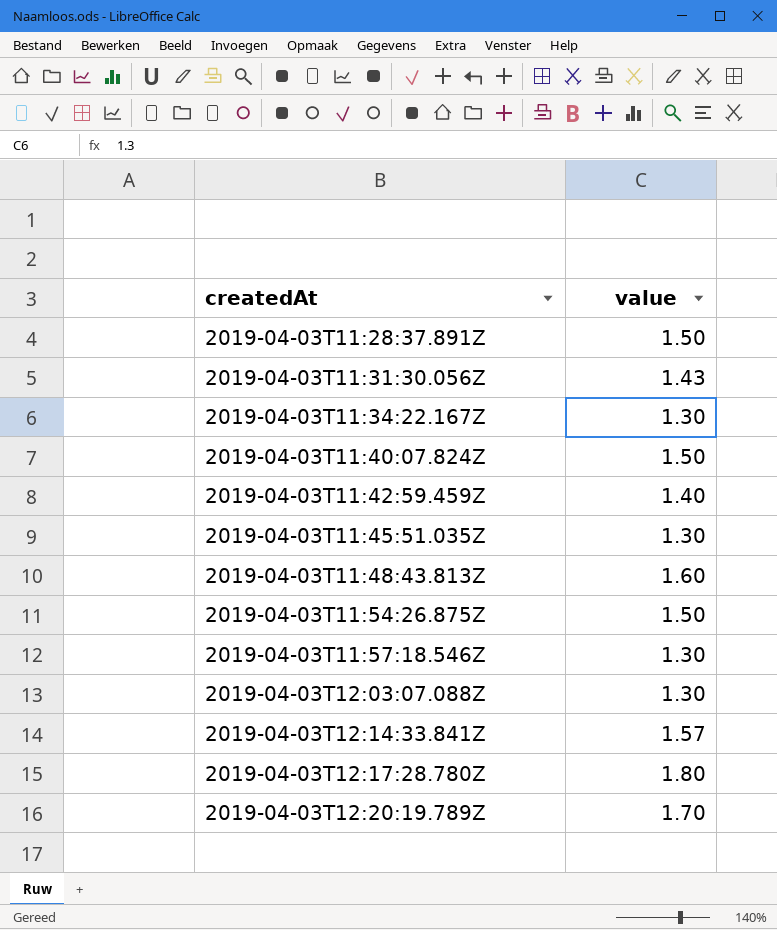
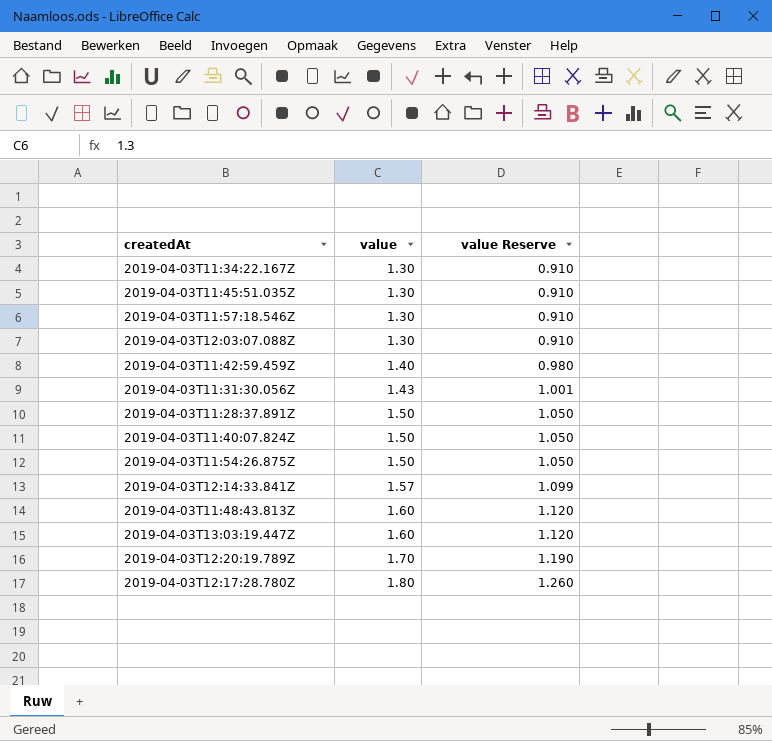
row order: createdAt ascending -> value ascending
column value Reserve | formula: none -> [value] * 0.7
row 2019-04-03T13:03:19.447Z: none -> 1.60 | 1.120

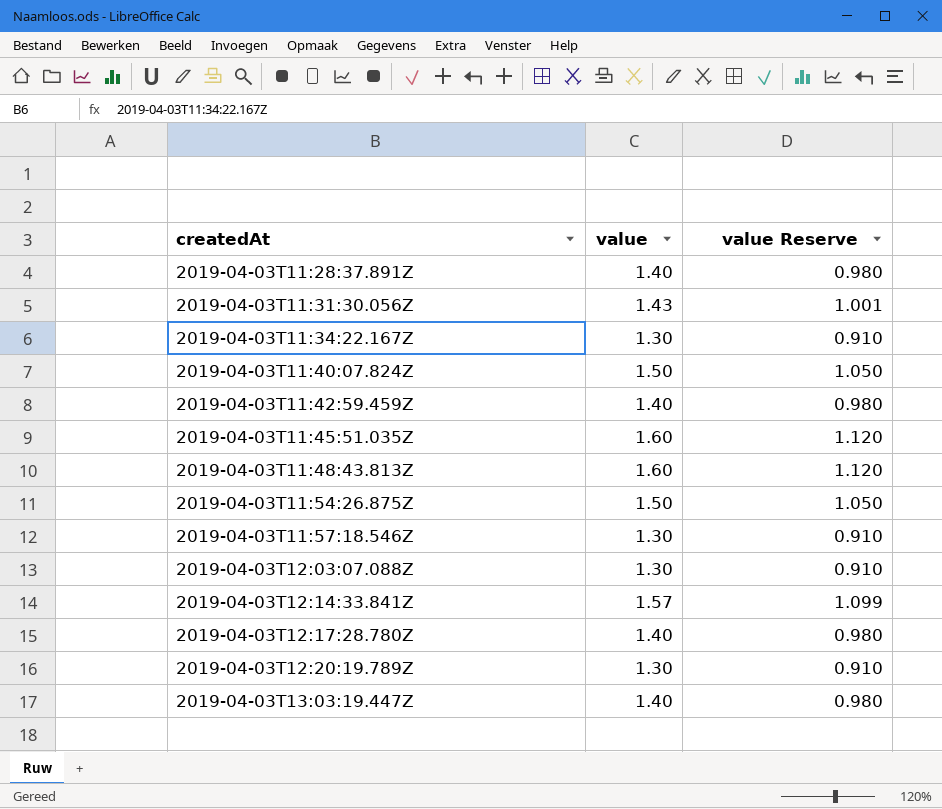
row order: value ascending -> createdAt ascending
2019-04-03T11:28:37.891Z | value: 1.50 -> 1.40
2019-04-03T11:28:37.891Z | value Reserve: 1.050 -> 0.980
2019-04-03T11:45:51.035Z | value: 1.30 -> 1.60
2019-04-03T11:45:51.035Z | value Reserve: 0.910 -> 1.120
2019-04-03T12:17:28.780Z | value: 1.80 -> 1.40
2019-04-03T12:17:28.780Z | value Reserve: 1.260 -> 0.980
2019-04-03T12:20:19.789Z | value: 1.70 -> 1.30
2019-04-03T12:20:19.789Z | value Reserve: 1.190 -> 0.910
2019-04-03T13:03:19.447Z | value: 1.60 -> 1.40
2019-04-03T13:03:19.447Z | value Reserve: 1.120 -> 0.980

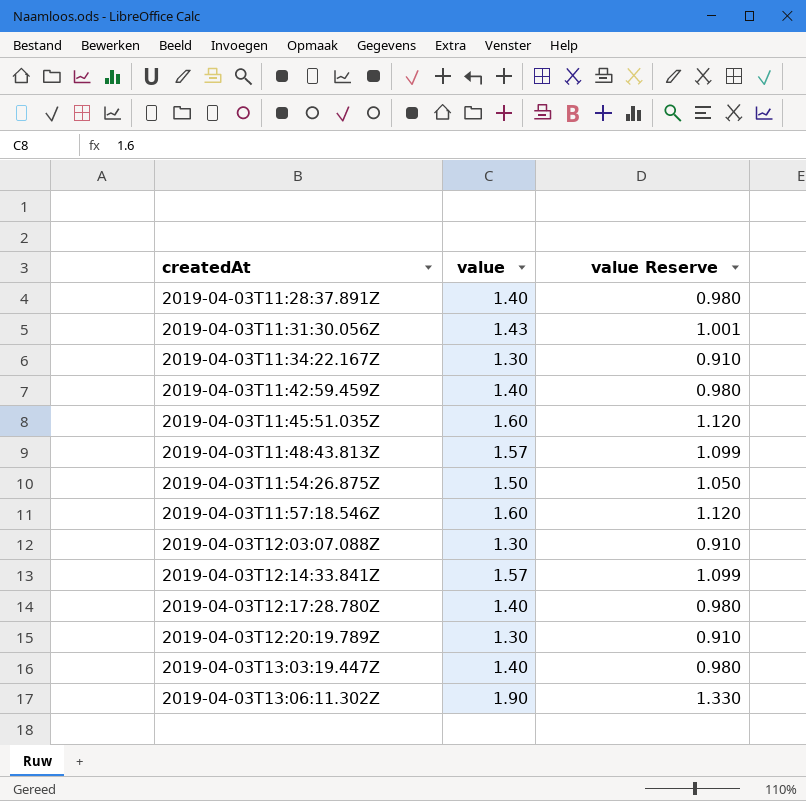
row 2019-04-03T11:40:07.824Z: 1.50 | 1.050 -> none
2019-04-03T11:48:43.813Z | value: 1.60 -> 1.57
2019-04-03T11:48:43.813Z | value Reserve: 1.120 -> 1.099
2019-04-03T11:57:18.546Z | value: 1.30 -> 1.60
2019-04-03T11:57:18.546Z | value Reserve: 0.910 -> 1.120
row 2019-04-03T13:06:11.302Z: none -> 1.90 | 1.330

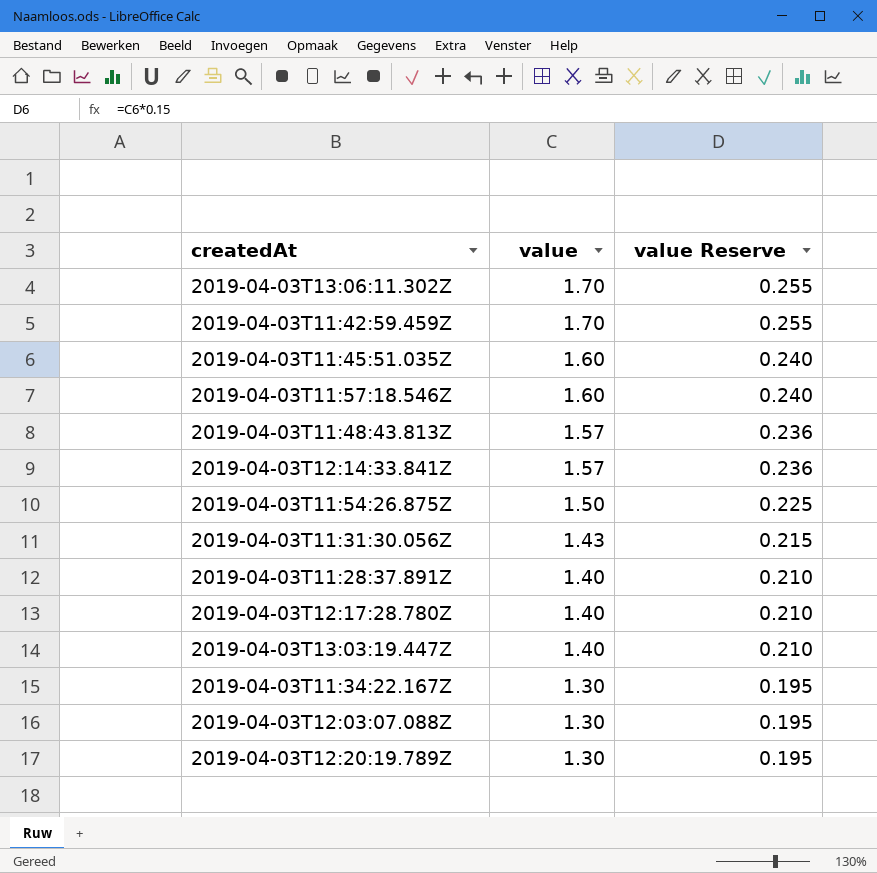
row order: createdAt ascending -> value descending
column value Reserve | formula: [value] * 0.7 -> [value] * 0.15
2019-04-03T13:06:11.302Z | value: 1.90 -> 1.70
2019-04-03T11:42:59.459Z | value: 1.40 -> 1.70

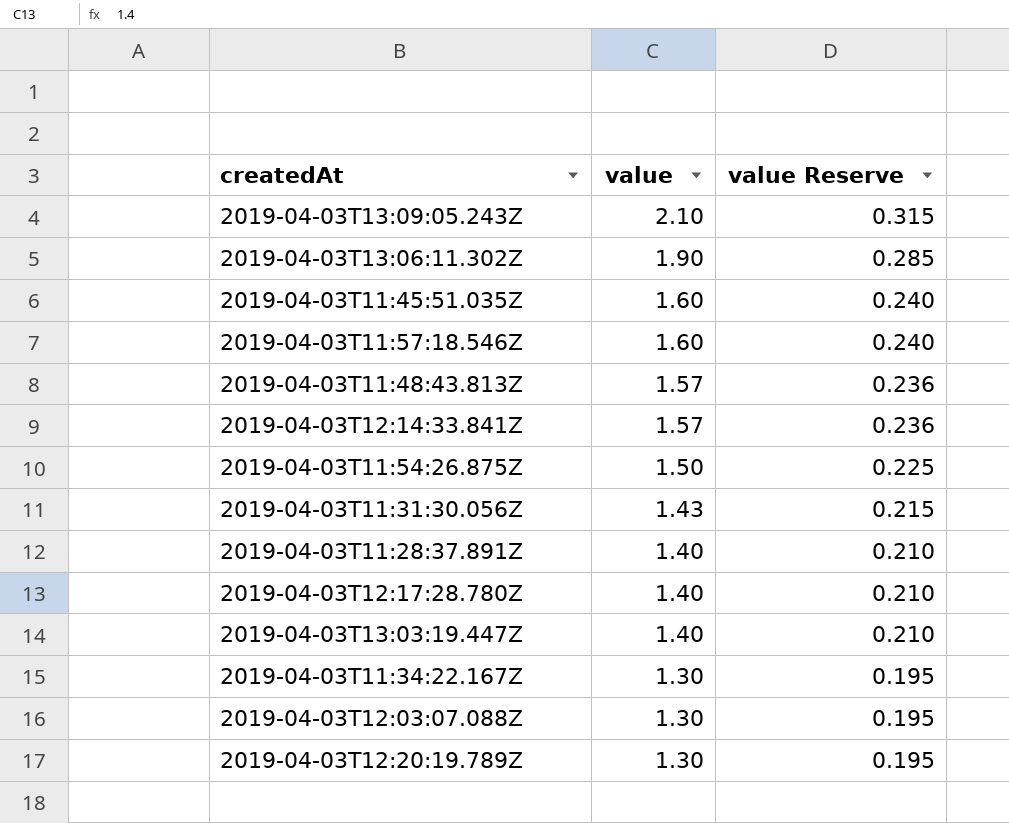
row 2019-04-03T11:42:59.459Z: 1.70 | 0.255 -> none
row 2019-04-03T13:09:05.243Z: none -> 2.10 | 0.315
2019-04-03T13:06:11.302Z | value: 1.70 -> 1.90
2019-04-03T13:06:11.302Z | value Reserve: 0.255 -> 0.285

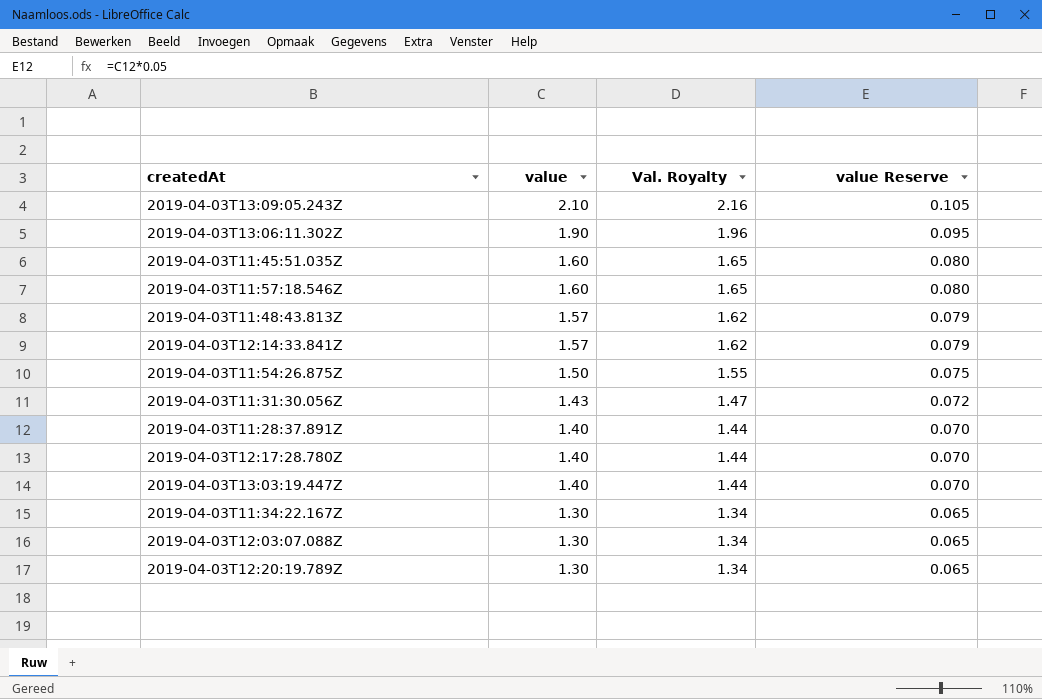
column Val. Royalty | formula: none -> [value] * 1.03
column value Reserve | formula: [value] * 0.15 -> [value] * 0.05

